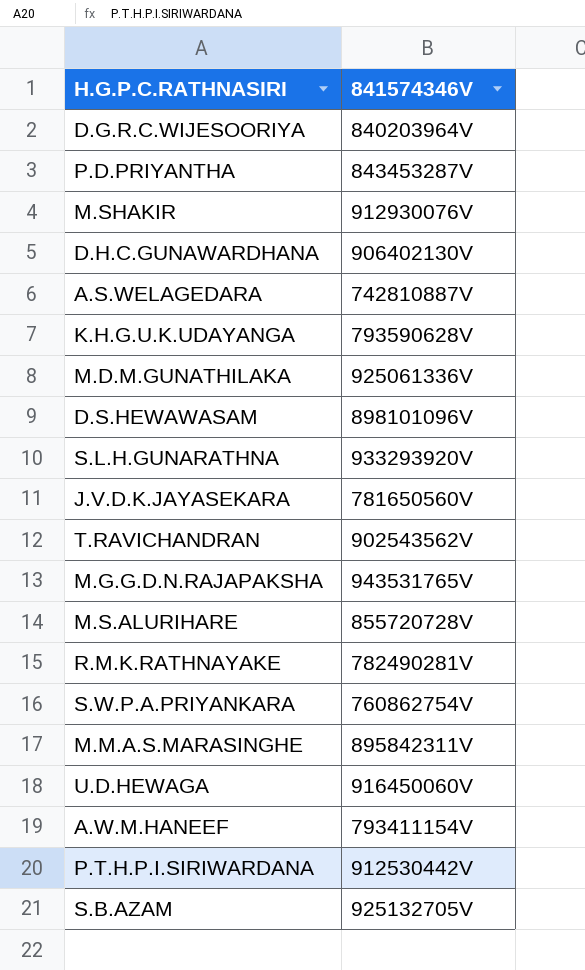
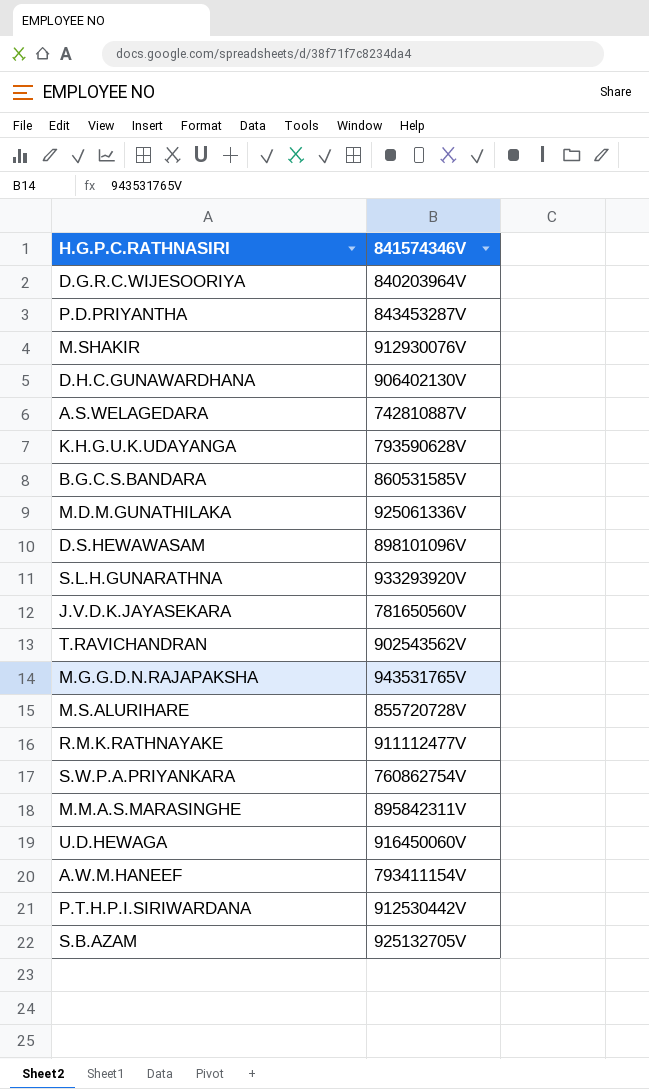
row B.G.C.S.BANDARA: none -> 860531585V
R.M.K.RATHNAYAKE | 841574346V: 782490281V -> 911112477V

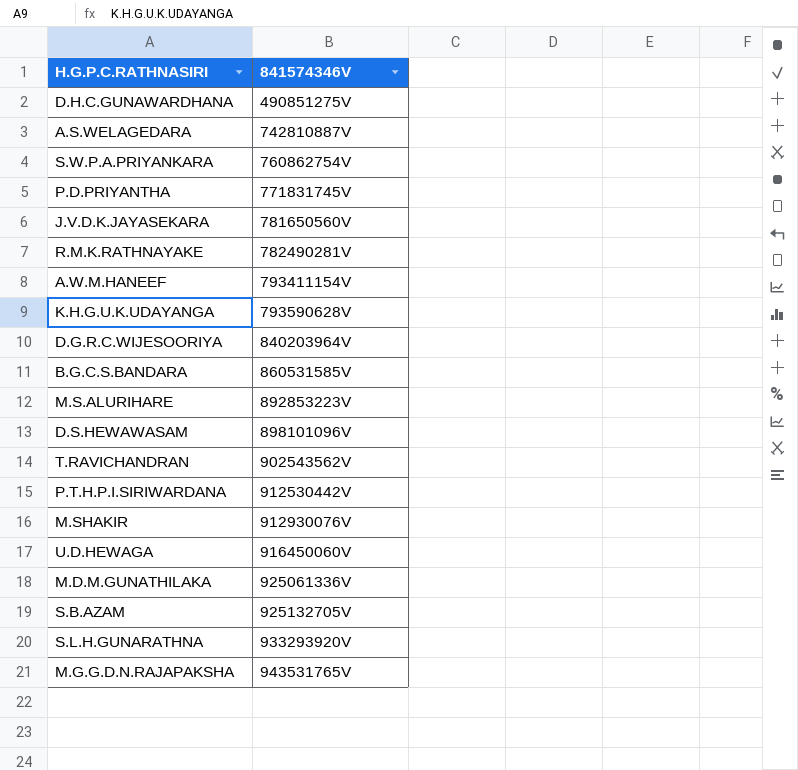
row order: none -> 841574346V ascending
row M.M.A.S.MARASINGHE: 895842311V -> none
D.H.C.GUNAWARDHANA | 841574346V: 906402130V -> 490851275V
P.D.PRIYANTHA | 841574346V: 843453287V -> 771831745V
R.M.K.RATHNAYAKE | 841574346V: 911112477V -> 782490281V
M.S.ALURIHARE | 841574346V: 855720728V -> 892853223V

